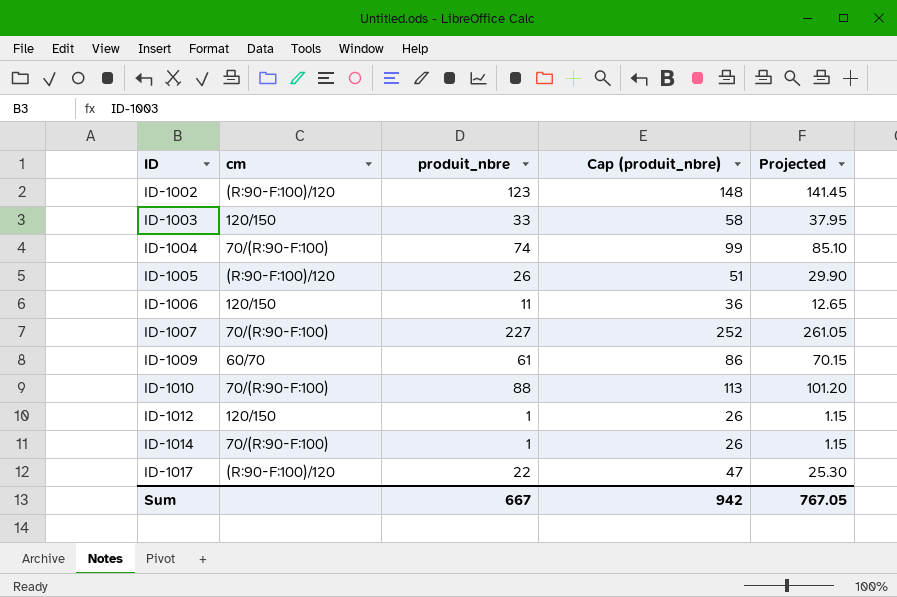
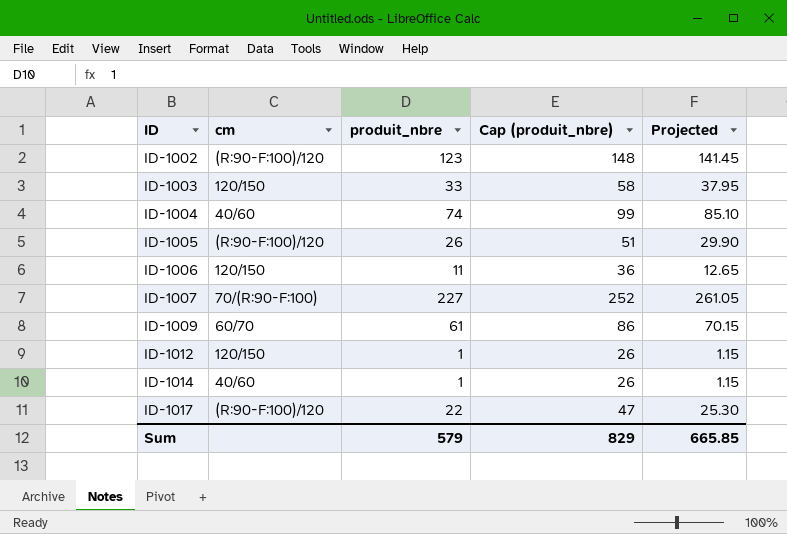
row ID-1010: 70/(R:90-F:100) | 88 | 113 | 101.20 -> none
ID-1004 | cm: 70/(R:90-F:100) -> 40/60
ID-1014 | cm: 70/(R:90-F:100) -> 40/60
Sum | produit_nbre: 667 -> 579
Sum | Cap (produit_nbre): 942 -> 829
Sum | Projected: 767.05 -> 665.85

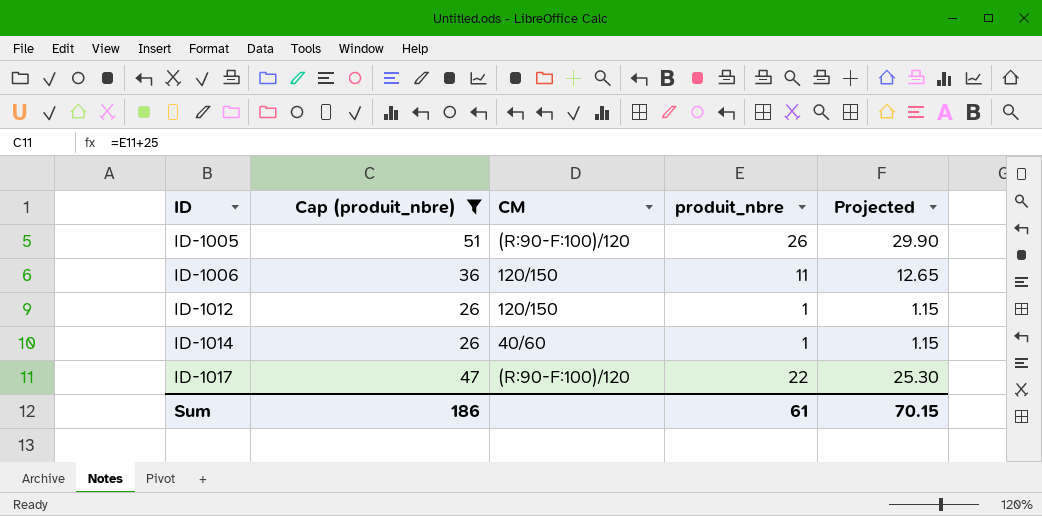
filter: none -> Cap (produit_nbre) <= 51
column Cap (produit_nbre) | position: 4 -> 2
column name: cm -> CM
Sum | Cap (produit_nbre): 829 -> 186
Sum | produit_nbre: 579 -> 61
Sum | Projected: 665.85 -> 70.15

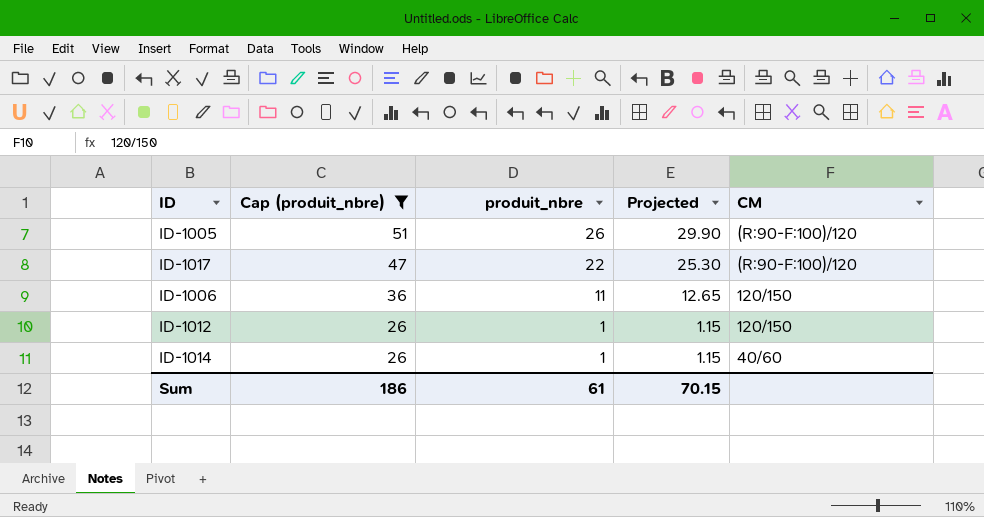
row order: ID ascending -> Cap (produit_nbre) descending
column CM | position: 3 -> 5

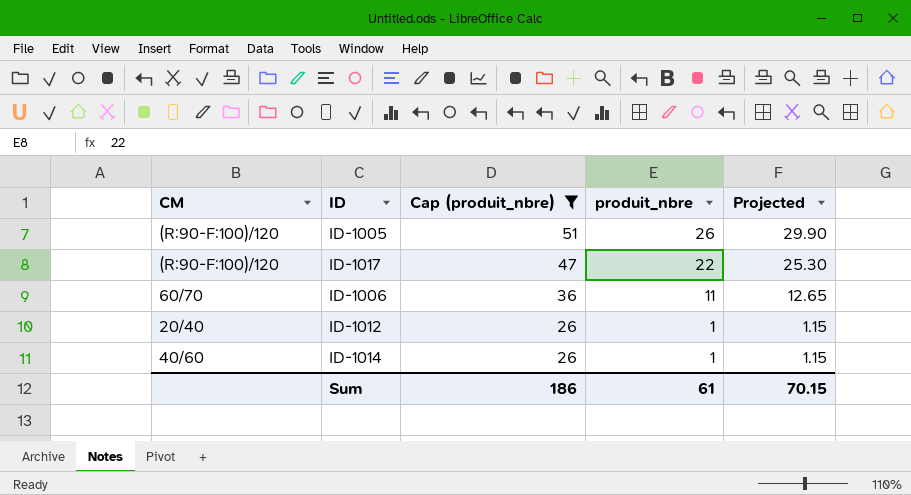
column CM | position: 5 -> 1
ID-1006 | CM: 120/150 -> 60/70
ID-1012 | CM: 120/150 -> 20/40

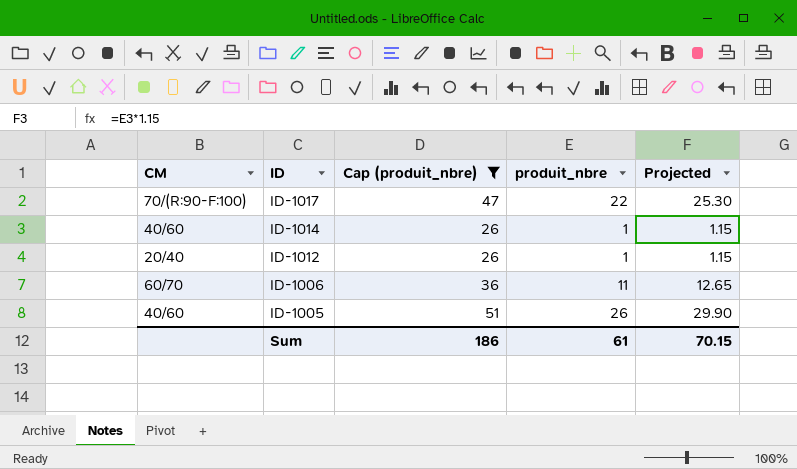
row order: Cap (produit_nbre) descending -> ID descending
ID-1017 | CM: (R:90-F:100)/120 -> 70/(R:90-F:100)
ID-1005 | CM: (R:90-F:100)/120 -> 40/60

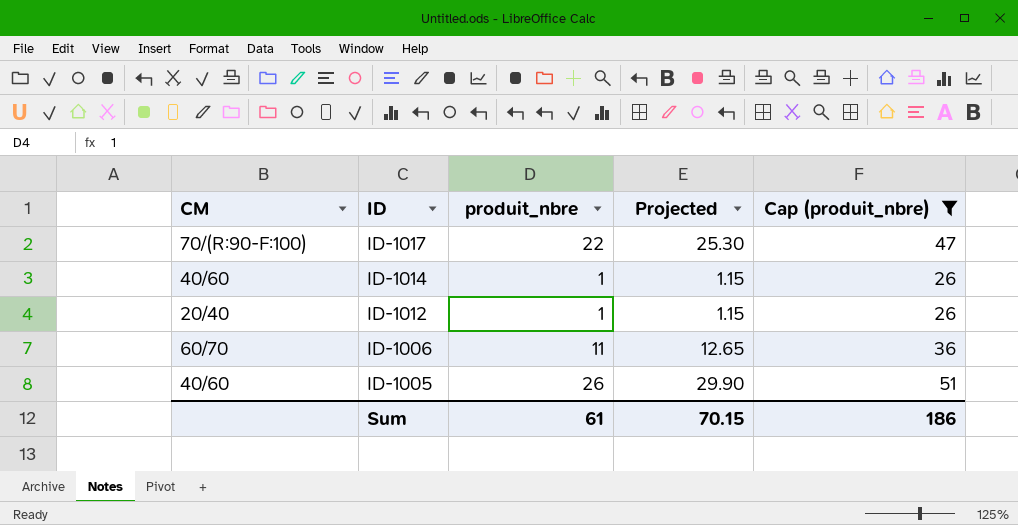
column Cap (produit_nbre) | position: 3 -> 5

